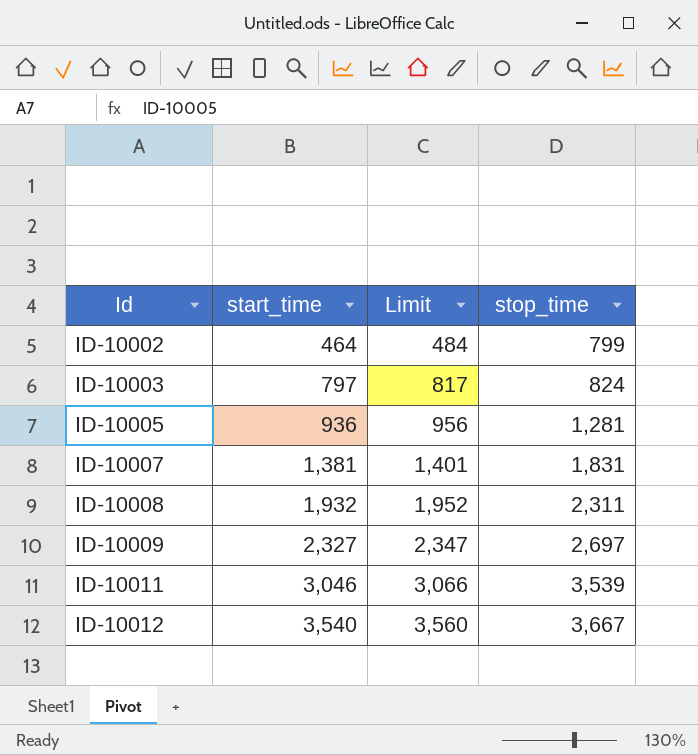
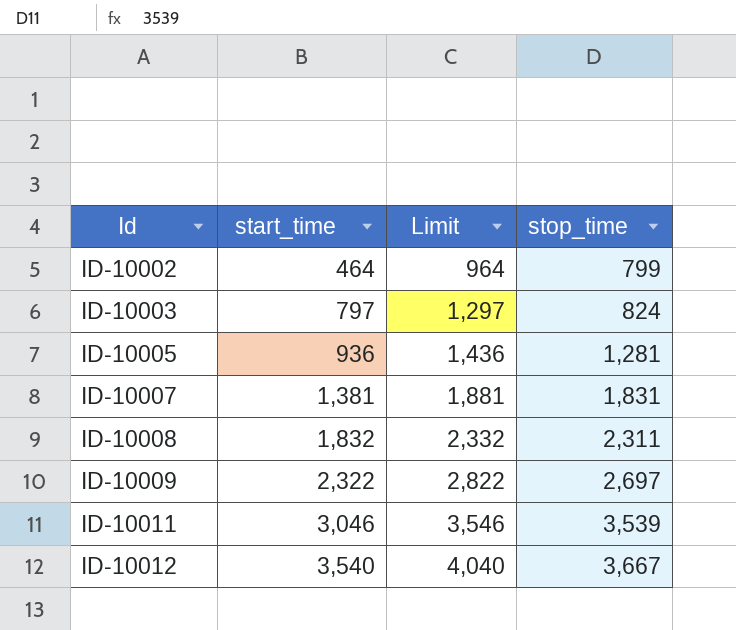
column Limit | formula: [start_time] + 20 -> [start_time] + 500
ID-10008 | start_time: 1,932 -> 1,832
ID-10009 | start_time: 2,327 -> 2,322

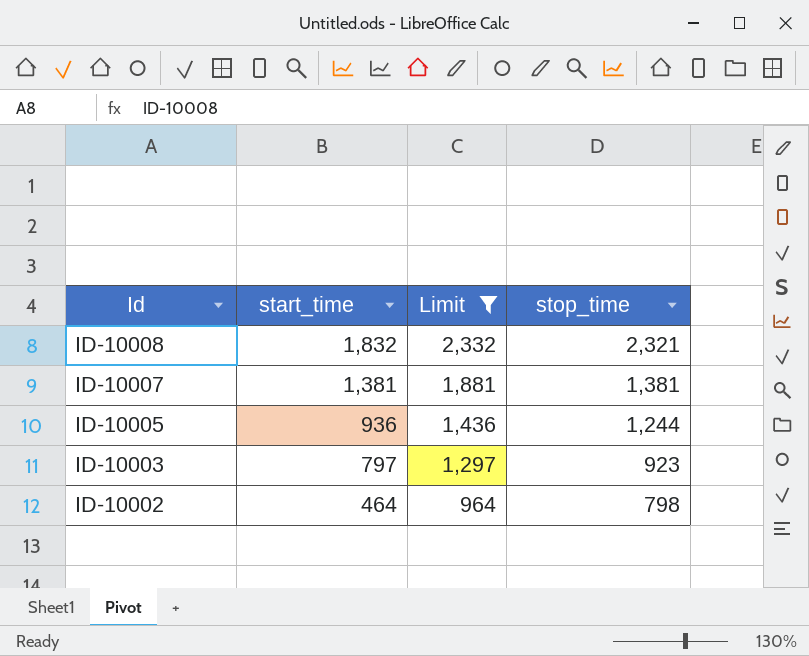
filter: none -> Limit <= 2,332
row order: Id ascending -> Id descending
ID-10008 | stop_time: 2,311 -> 2,321
ID-10007 | stop_time: 1,831 -> 1,381
ID-10005 | stop_time: 1,281 -> 1,244
ID-10003 | stop_time: 824 -> 923
ID-10002 | stop_time: 799 -> 798

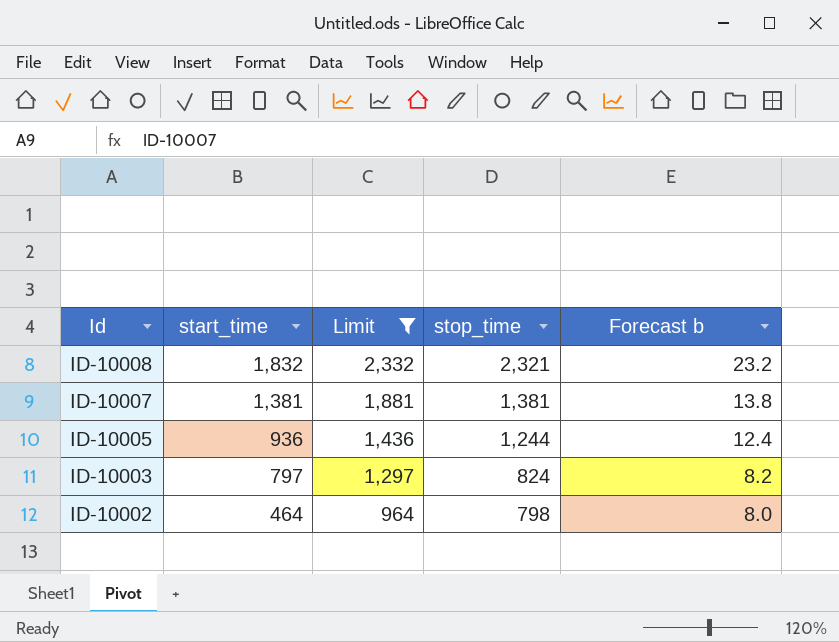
column Forecast b | formula: none -> [stop_time] * 0.01
ID-10003 | stop_time: 923 -> 824

